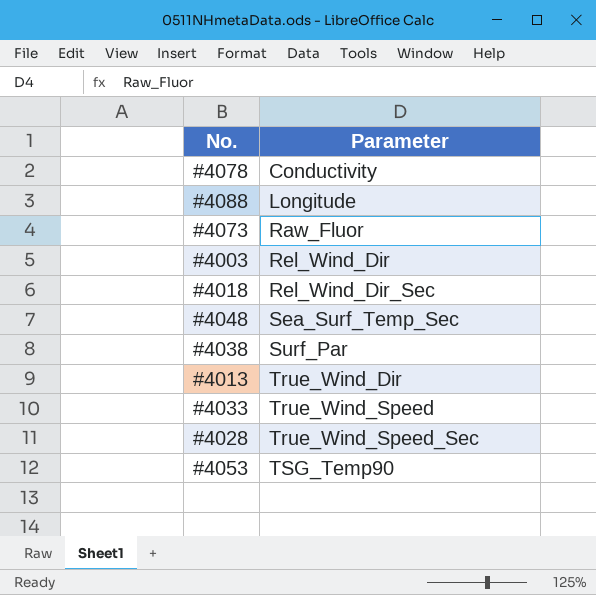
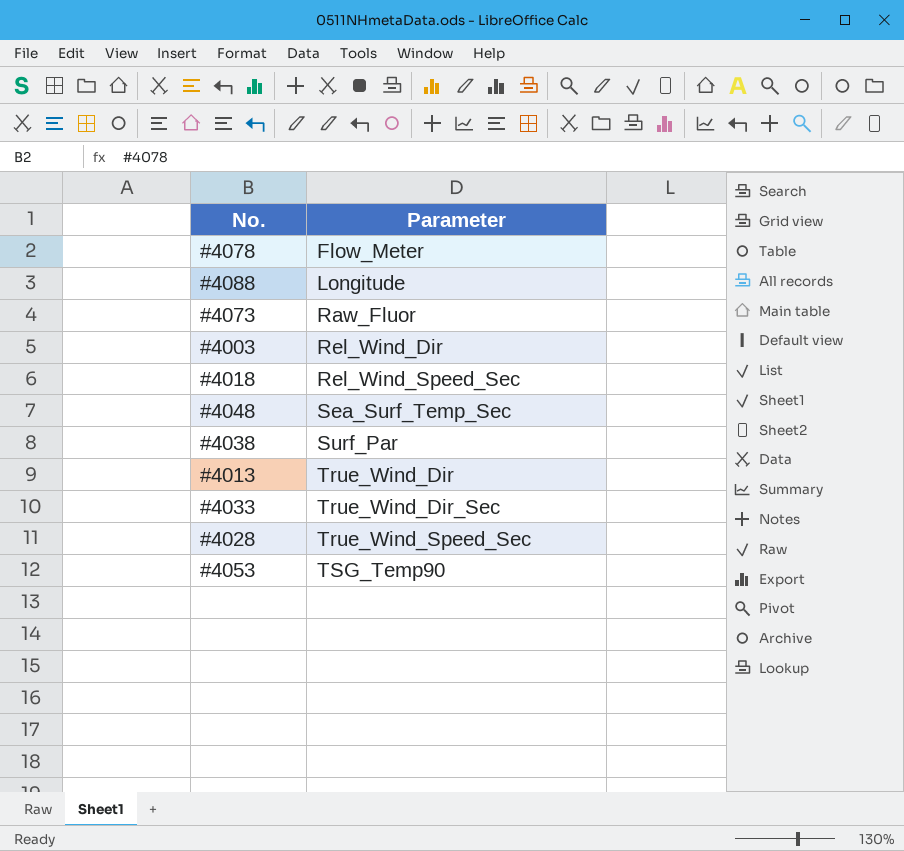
#4078 | Parameter: Conductivity -> Flow_Meter
#4018 | Parameter: Rel_Wind_Dir_Sec -> Rel_Wind_Speed_Sec
#4033 | Parameter: True_Wind_Speed -> True_Wind_Dir_Sec

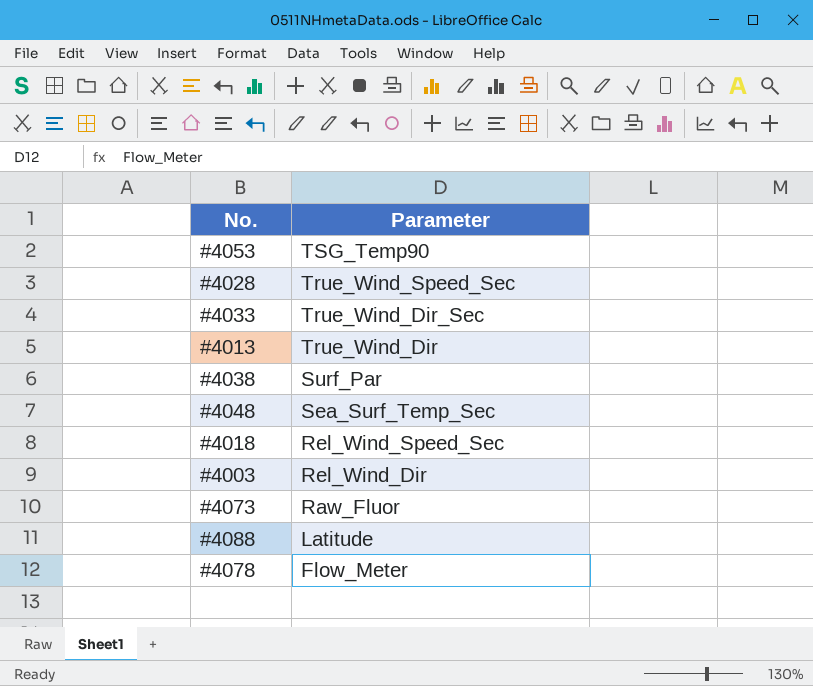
row order: Parameter ascending -> Parameter descending
#4088 | Parameter: Longitude -> Latitude

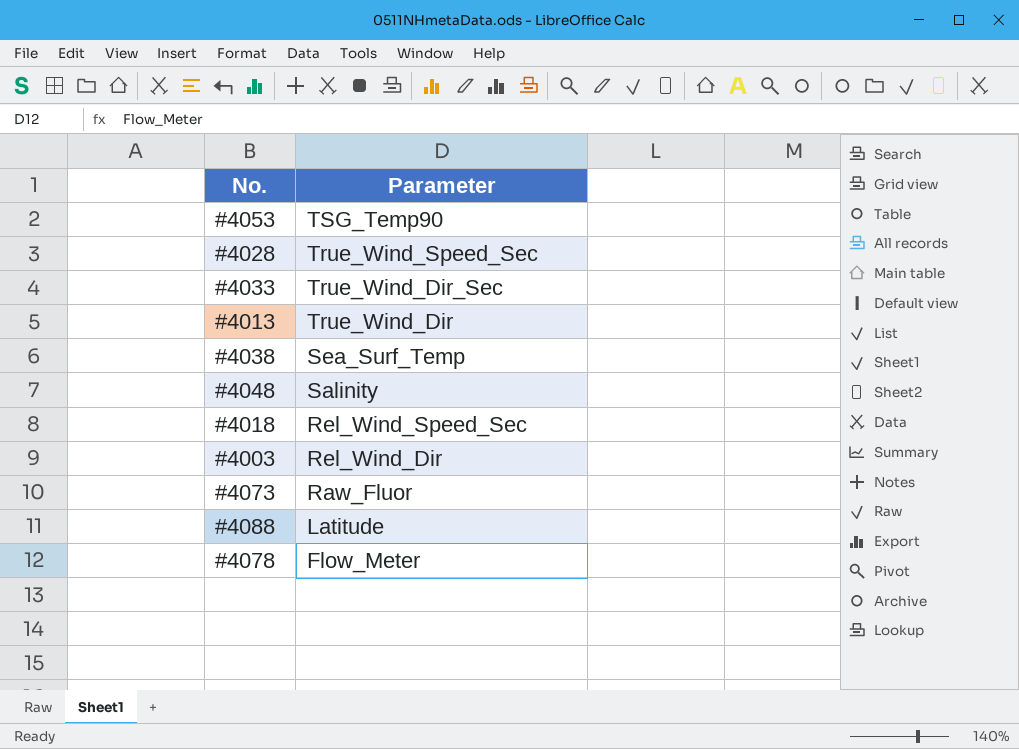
#4038 | Parameter: Surf_Par -> Sea_Surf_Temp
#4048 | Parameter: Sea_Surf_Temp_Sec -> Salinity

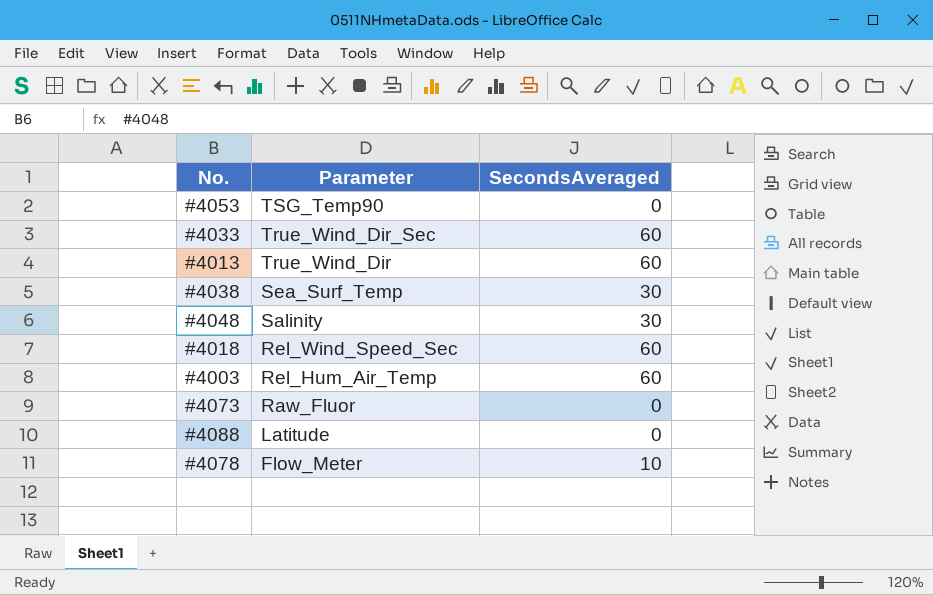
column SecondsAveraged | position: none -> 3
row #4028: True_Wind_Speed_Sec -> none
#4003 | Parameter: Rel_Wind_Dir -> Rel_Hum_Air_Temp

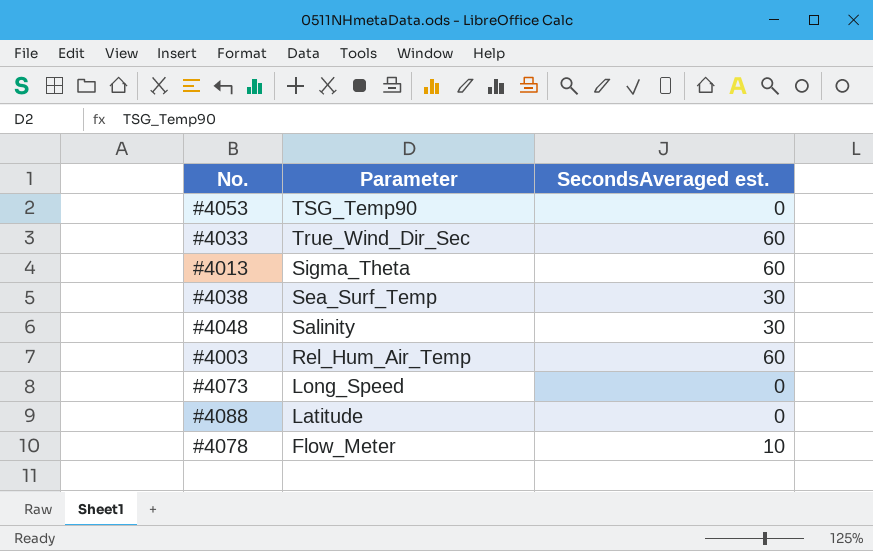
column name: SecondsAveraged -> SecondsAveraged est.
row #4018: Rel_Wind_Speed_Sec | 60 -> none
#4013 | Parameter: True_Wind_Dir -> Sigma_Theta
#4073 | Parameter: Raw_Fluor -> Long_Speed

